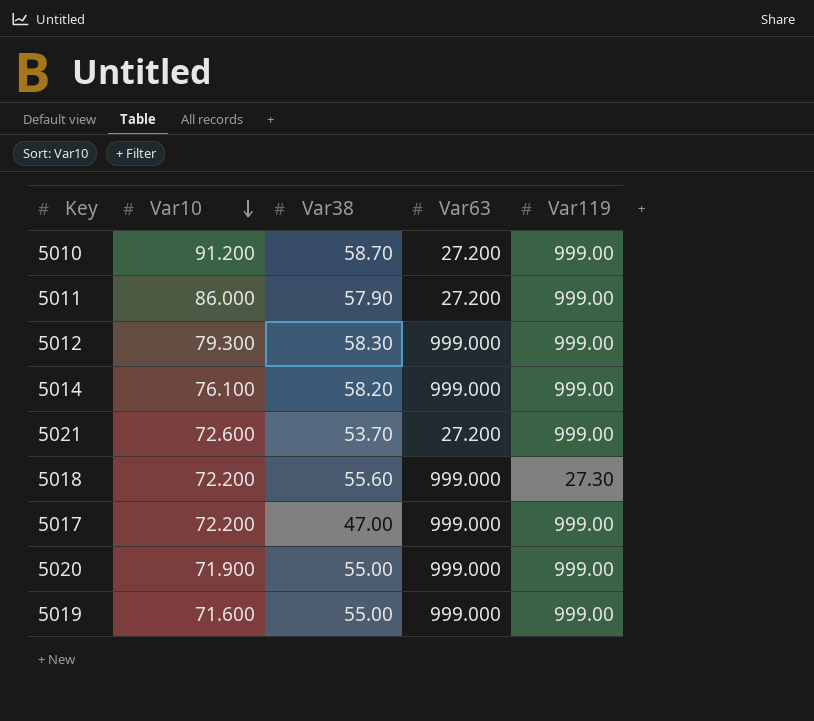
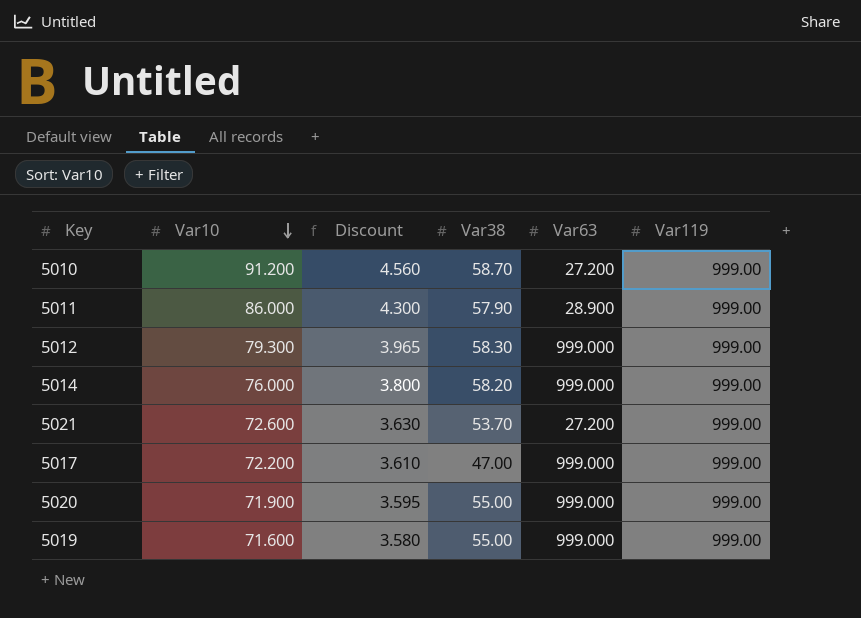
column Discount | formula: none -> [Var10] * 0.05
row 5018: 72.200 | 55.60 | 999.000 | 27.30 -> none
5011 | Var63: 27.200 -> 28.900
5014 | Var10: 76.100 -> 76.000

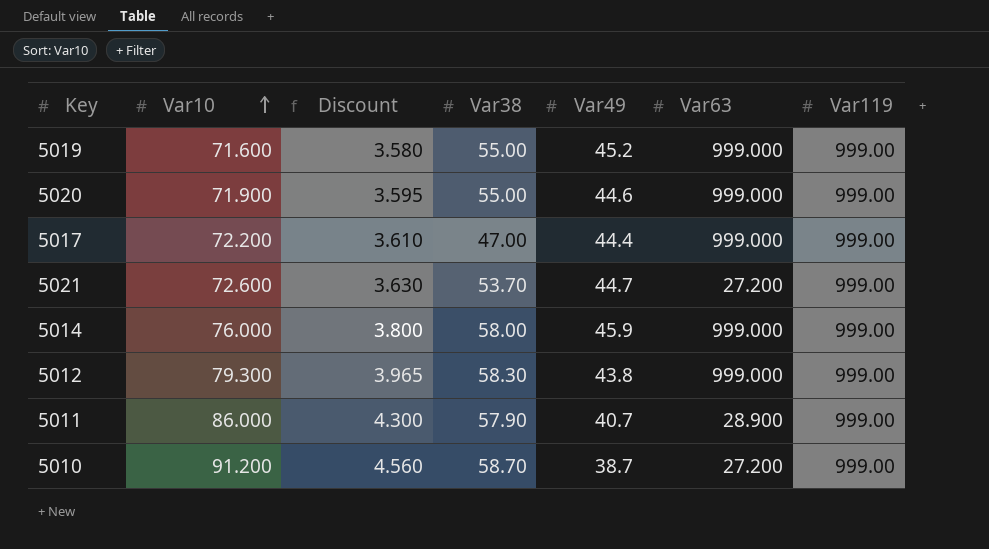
row order: Var10 descending -> Var10 ascending
column Var49 | position: none -> 5
5014 | Var38: 58.20 -> 58.00

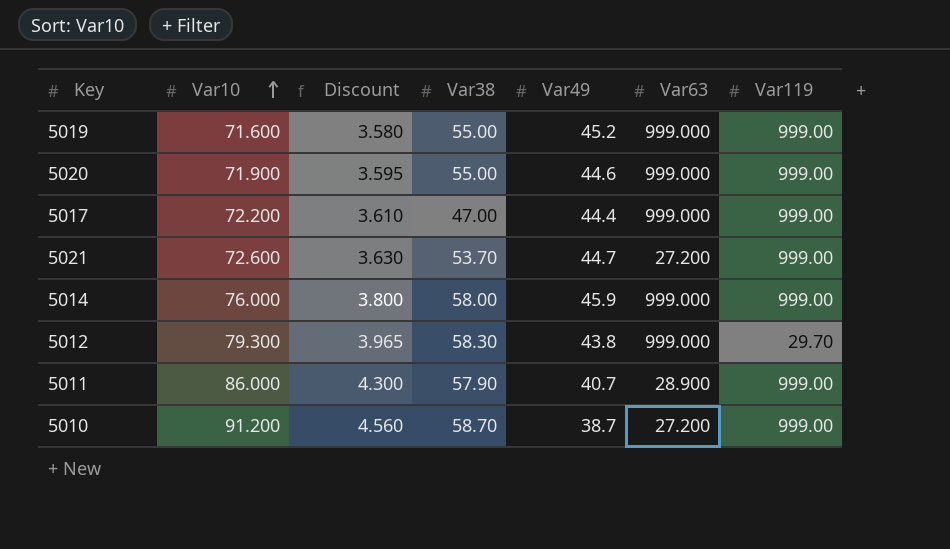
5012 | Var119: 999.00 -> 29.70

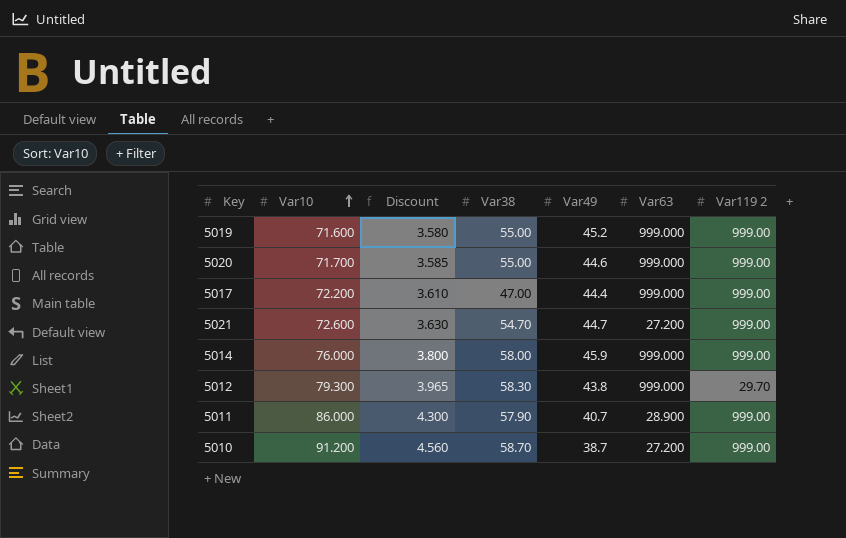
column name: Var119 -> Var119 2
5020 | Var10: 71.900 -> 71.700
5020 | Discount: 3.595 -> 3.585
5021 | Var38: 53.70 -> 54.70

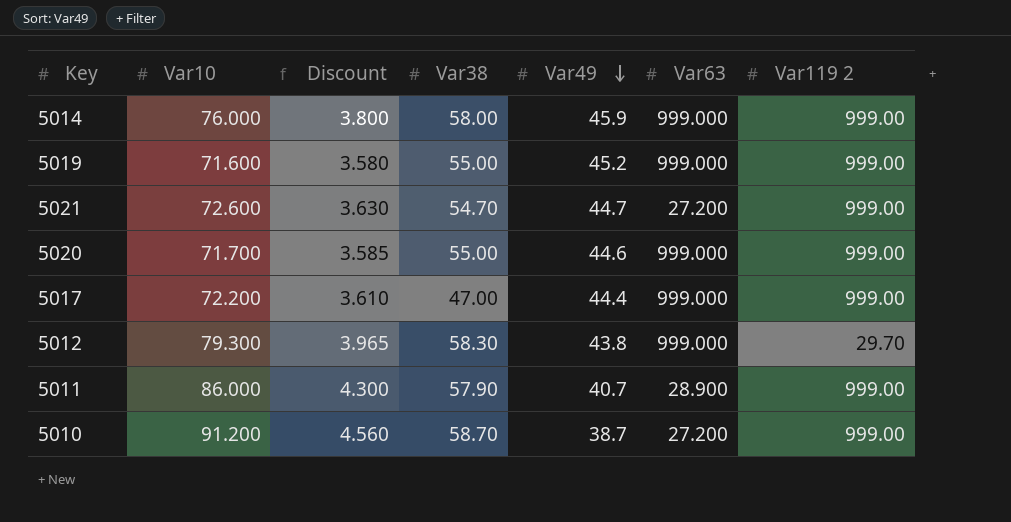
row order: Var10 ascending -> Var49 descending

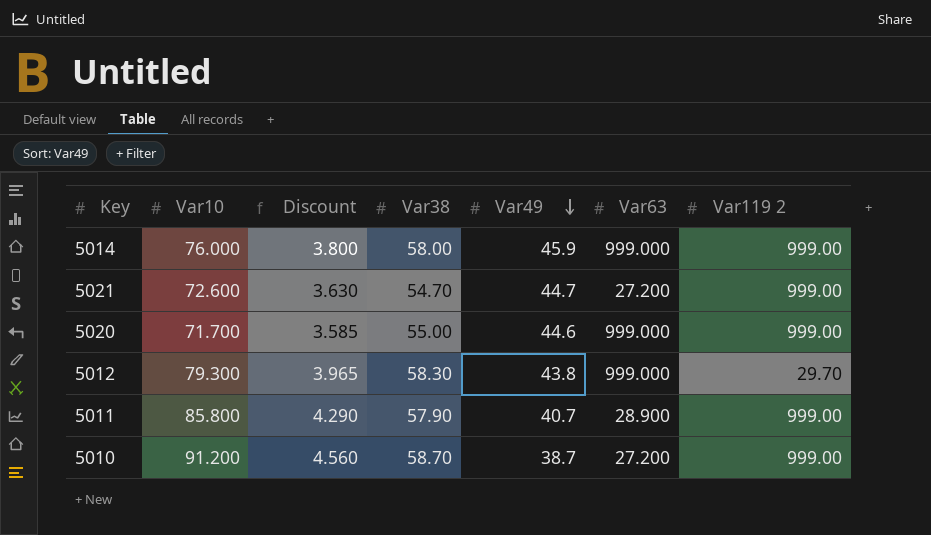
row 5019: 71.600 | 3.580 | 55.00 | 45.2 | 999.000 | 999.00 -> none
row 5017: 72.200 | 3.610 | 47.00 | 44.4 | 999.000 | 999.00 -> none
5011 | Var10: 86.000 -> 85.800
5011 | Discount: 4.300 -> 4.290

